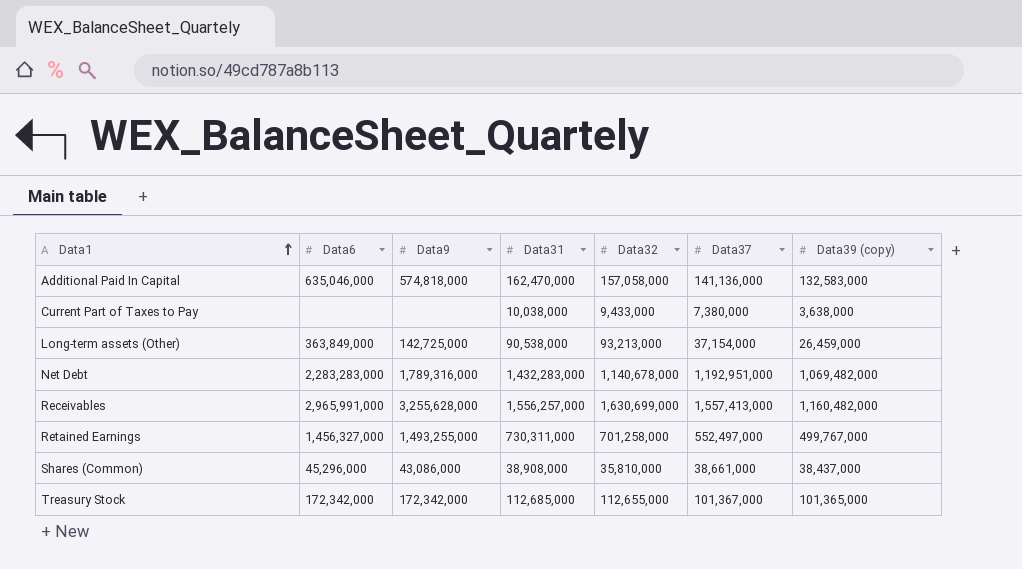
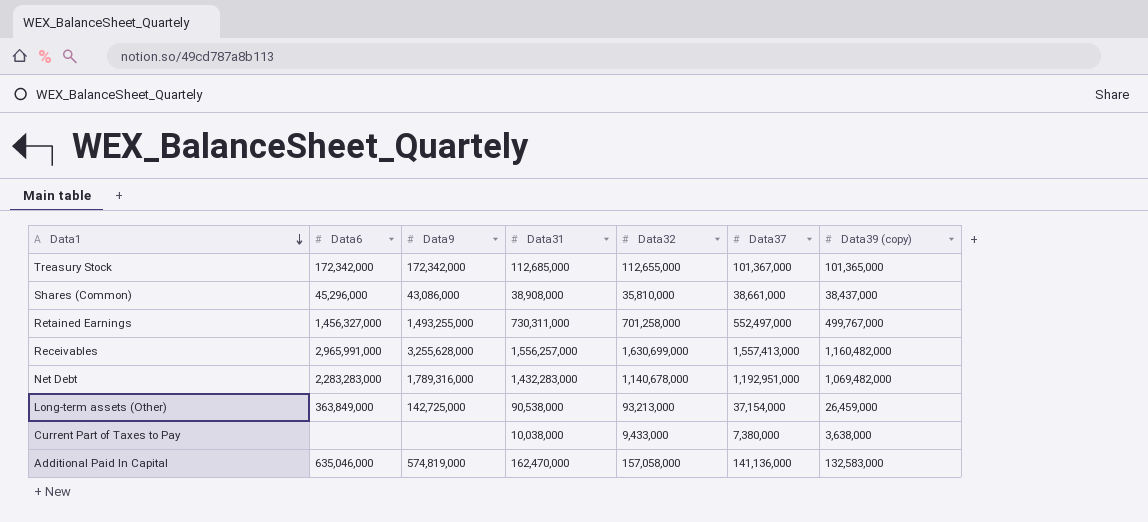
row order: Data1 ascending -> Data1 descending
Additional Paid In Capital | Data9: 574,818,000 -> 574,819,000

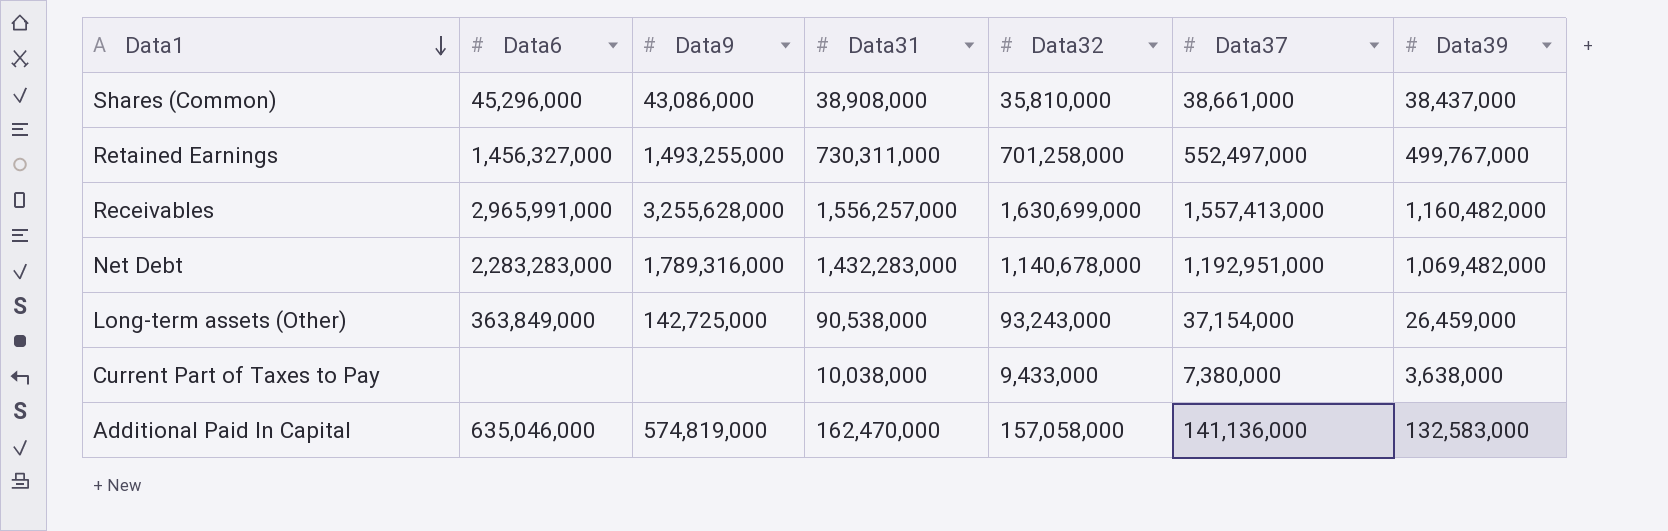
column name: Data39 (copy) -> Data39
row Treasury Stock: 172,342,000 | 172,342,000 | 112,685,000 | 112,655,000 | 101,367,000 | 101,365,000 -> none
Long-term assets (Other) | Data32: 93,213,000 -> 93,243,000

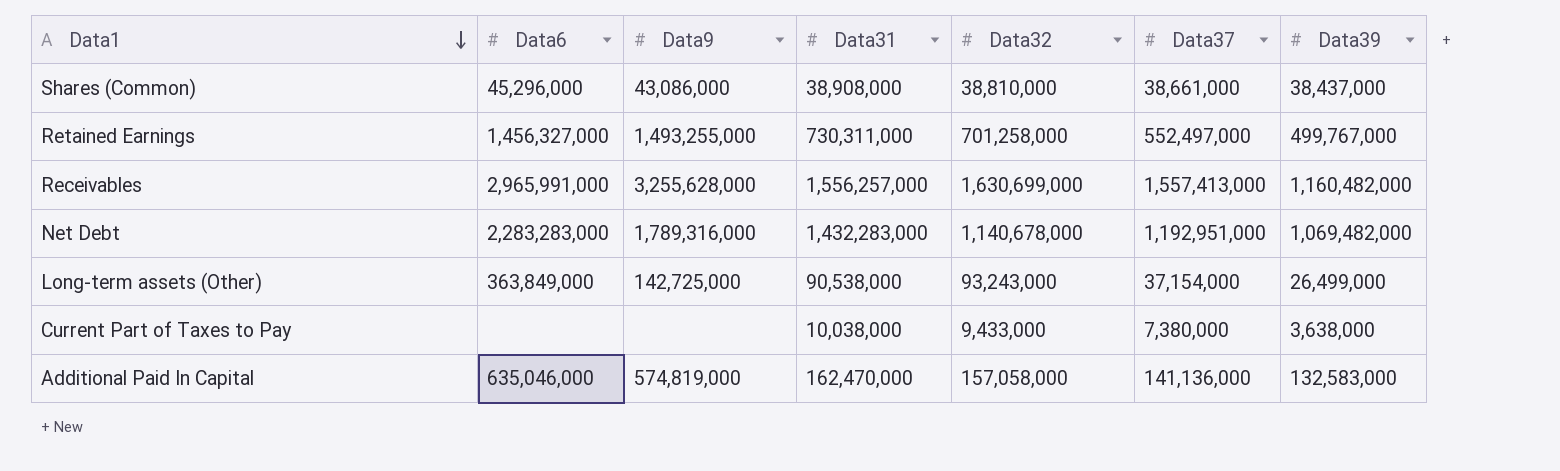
Shares (Common) | Data32: 35,810,000 -> 38,810,000
Long-term assets (Other) | Data39: 26,459,000 -> 26,499,000

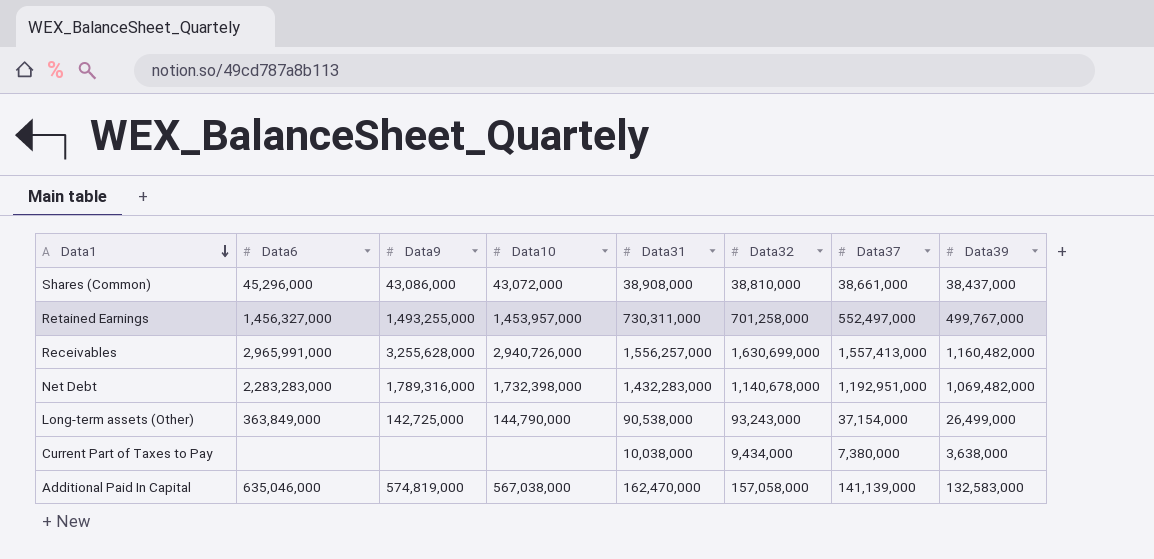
column Data10 | position: none -> 4
Current Part of Taxes to Pay | Data32: 9,433,000 -> 9,434,000
Additional Paid In Capital | Data37: 141,136,000 -> 141,139,000

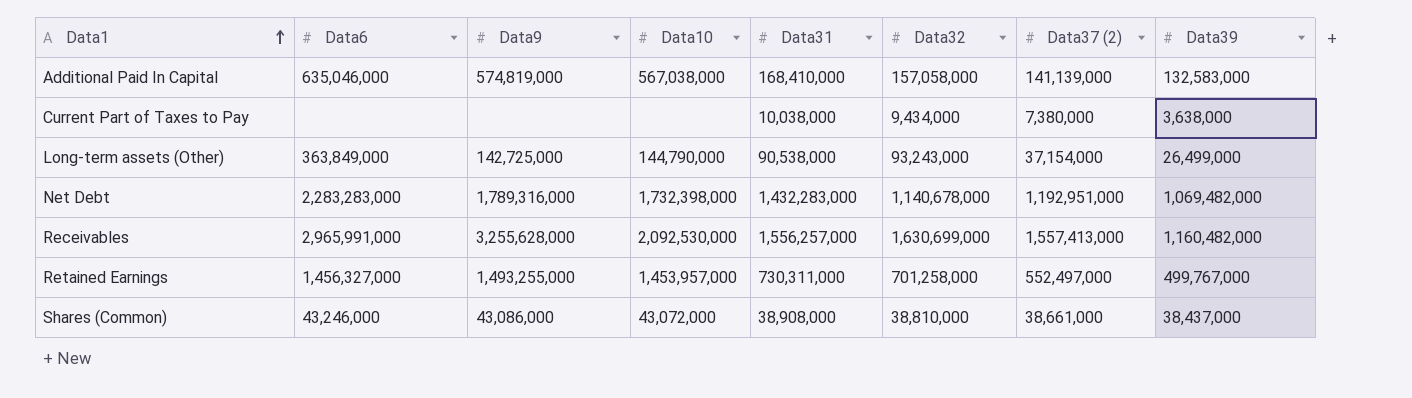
row order: Data1 descending -> Data1 ascending
column name: Data37 -> Data37 (2)
Additional Paid In Capital | Data31: 162,470,000 -> 168,410,000
Receivables | Data10: 2,940,726,000 -> 2,092,530,000
Shares (Common) | Data6: 45,296,000 -> 43,246,000

